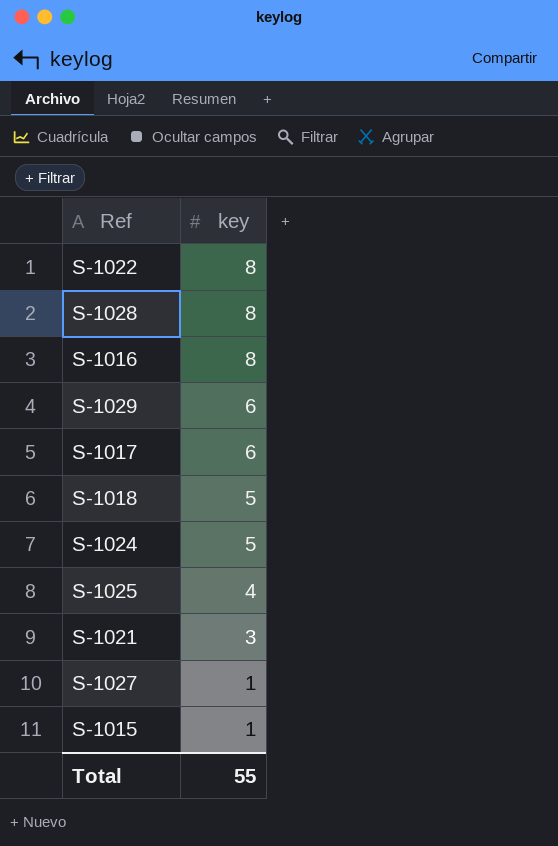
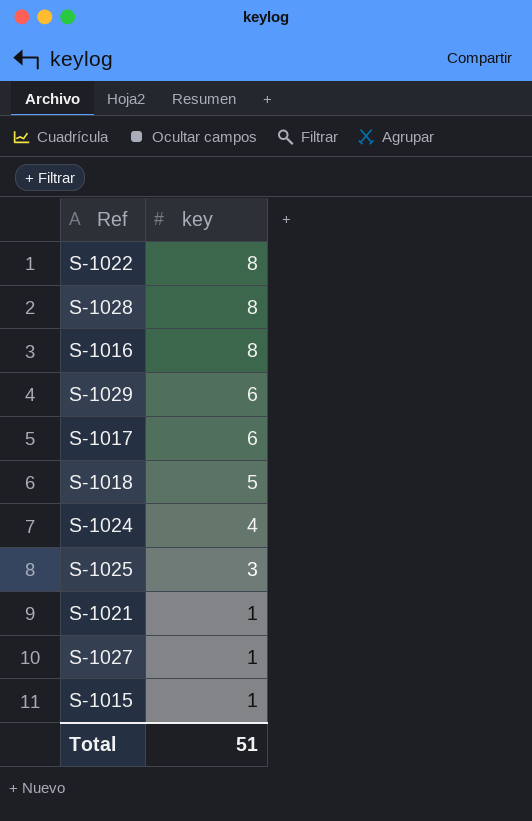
S-1024 | key: 5 -> 4
S-1025 | key: 4 -> 3
S-1021 | key: 3 -> 1
Total | key: 55 -> 51

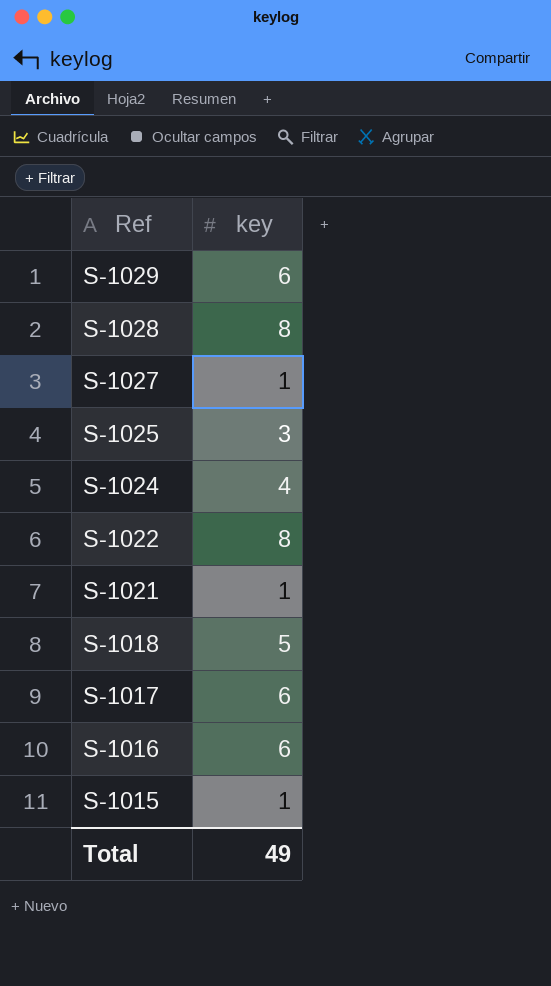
row order: key descending -> Ref descending
S-1016 | key: 8 -> 6
Total | key: 51 -> 49

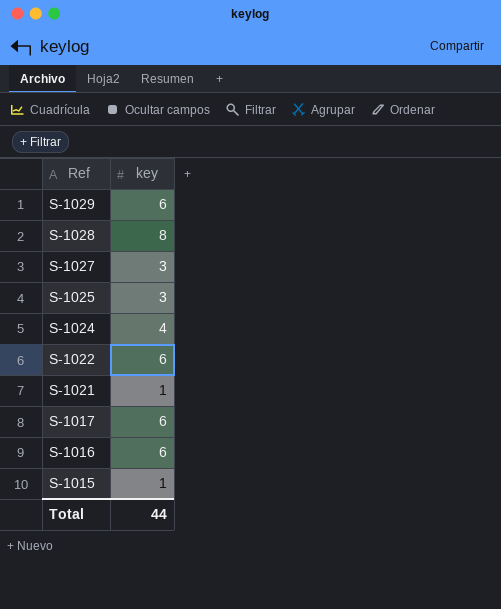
row S-1018: 5 -> none
S-1027 | key: 1 -> 3
S-1022 | key: 8 -> 6
Total | key: 49 -> 44

